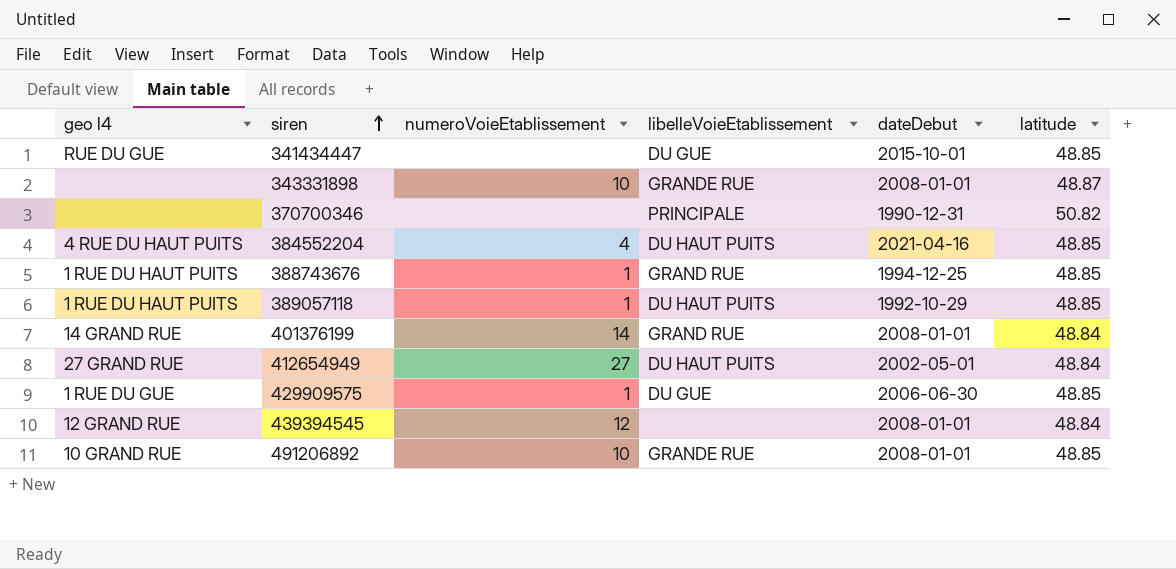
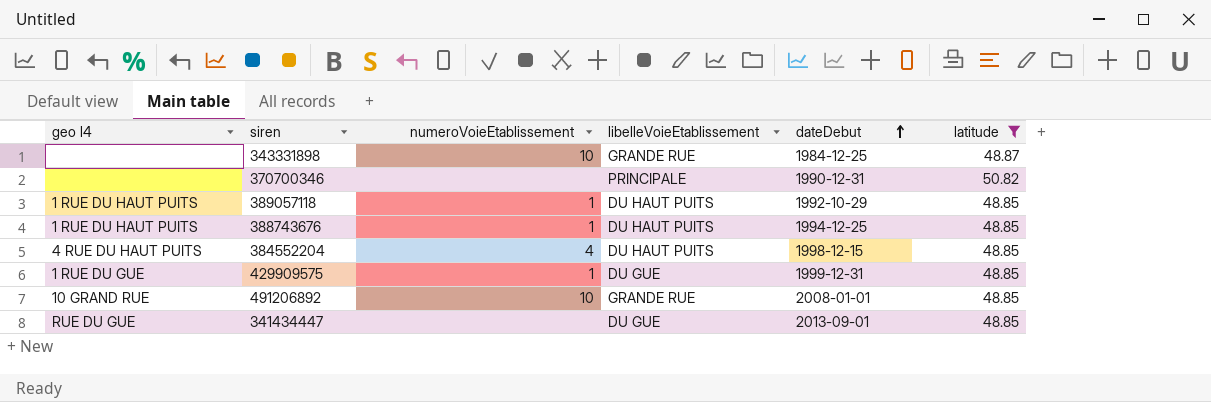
filter: none -> latitude != 48.84
row order: siren ascending -> dateDebut ascending
343331898 | dateDebut: 2008-01-01 -> 1984-12-25
388743676 | libelleVoieEtablissement: GRAND RUE -> DU HAUT PUITS
384552204 | dateDebut: 2021-04-16 -> 1998-12-15
429909575 | dateDebut: 2006-06-30 -> 1999-12-31
341434447 | dateDebut: 2015-10-01 -> 2013-09-01

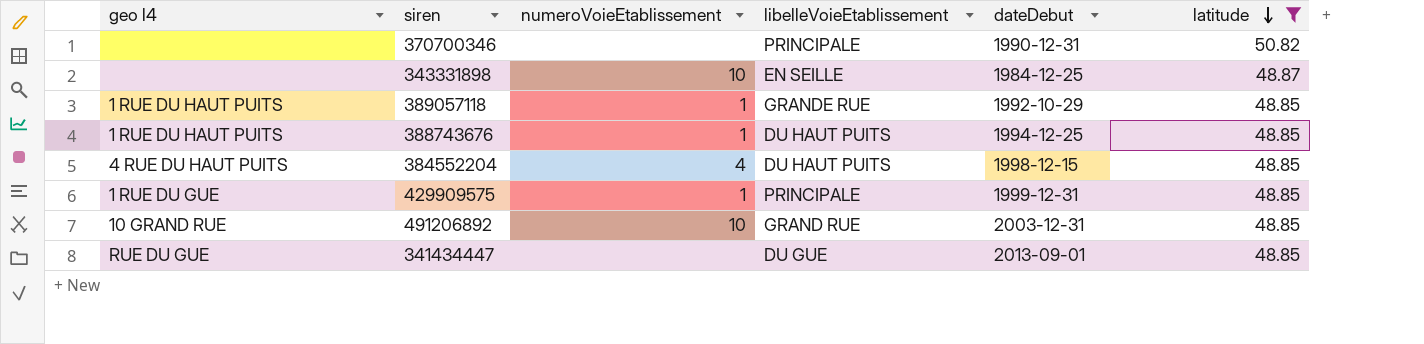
row order: dateDebut ascending -> latitude descending
343331898 | libelleVoieEtablissement: GRANDE RUE -> EN SEILLE
389057118 | libelleVoieEtablissement: DU HAUT PUITS -> GRANDE RUE
429909575 | libelleVoieEtablissement: DU GUE -> PRINCIPALE
491206892 | libelleVoieEtablissement: GRANDE RUE -> GRAND RUE
491206892 | dateDebut: 2008-01-01 -> 2003-12-31

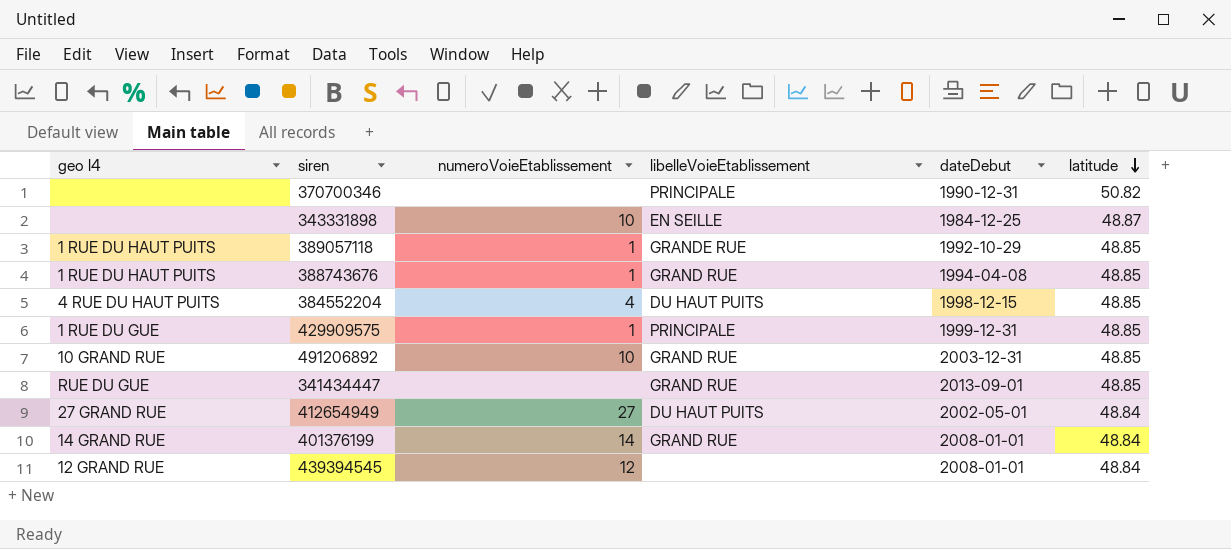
filter: latitude != 48.84 -> none
388743676 | libelleVoieEtablissement: DU HAUT PUITS -> GRAND RUE
388743676 | dateDebut: 1994-12-25 -> 1994-04-08
341434447 | libelleVoieEtablissement: DU GUE -> GRAND RUE

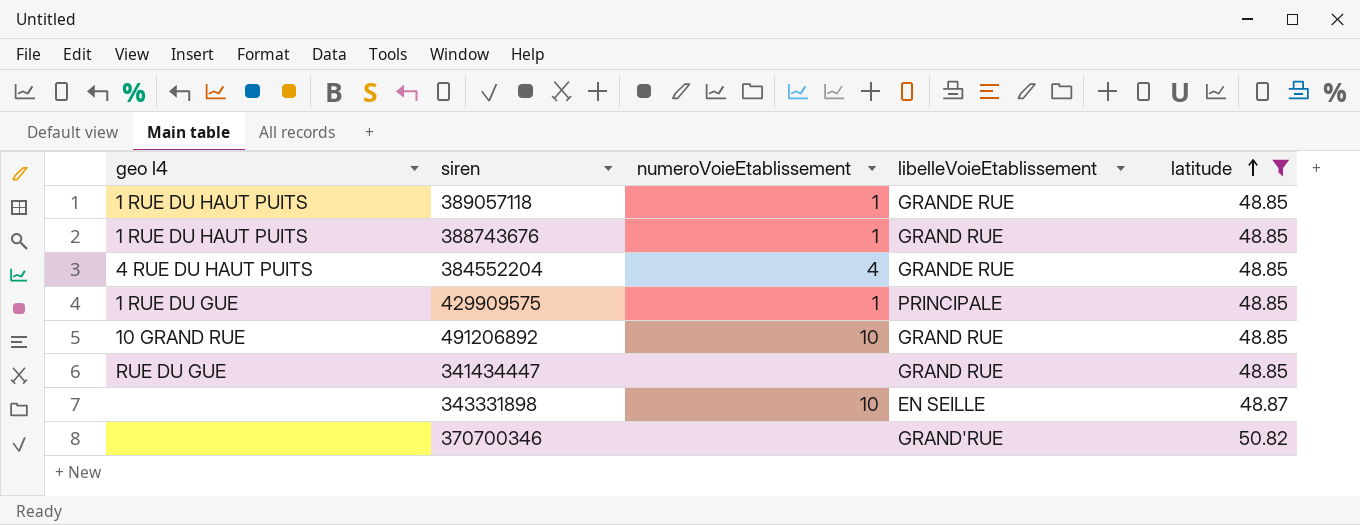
filter: none -> latitude != 48.84
row order: latitude descending -> latitude ascending
column dateDebut | position: 5 -> none
384552204 | libelleVoieEtablissement: DU HAUT PUITS -> GRANDE RUE
370700346 | libelleVoieEtablissement: PRINCIPALE -> GRAND'RUE

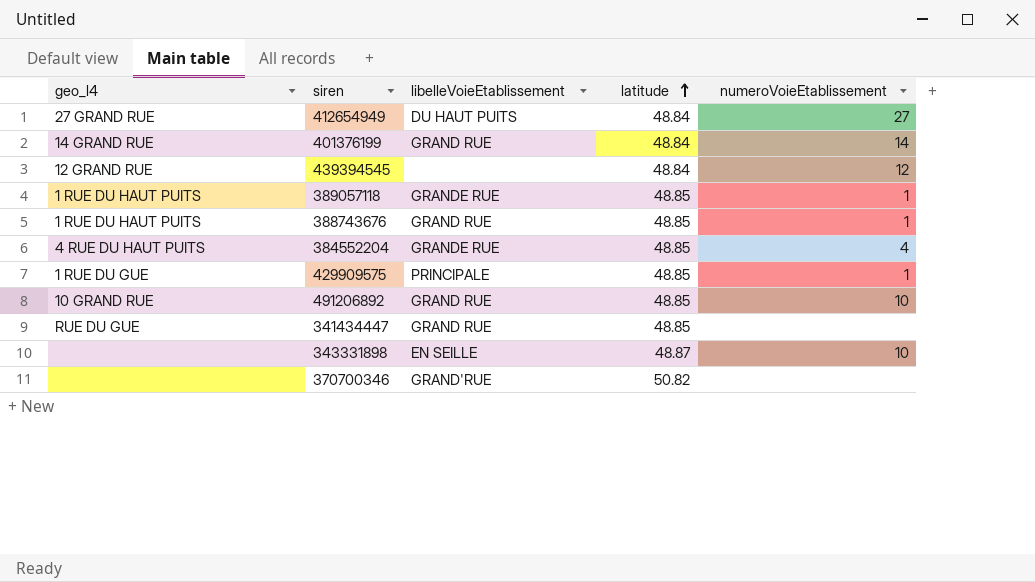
filter: latitude != 48.84 -> none
column name: geo l4 -> geo_l4
column numeroVoieEtablissement | position: 3 -> 5

